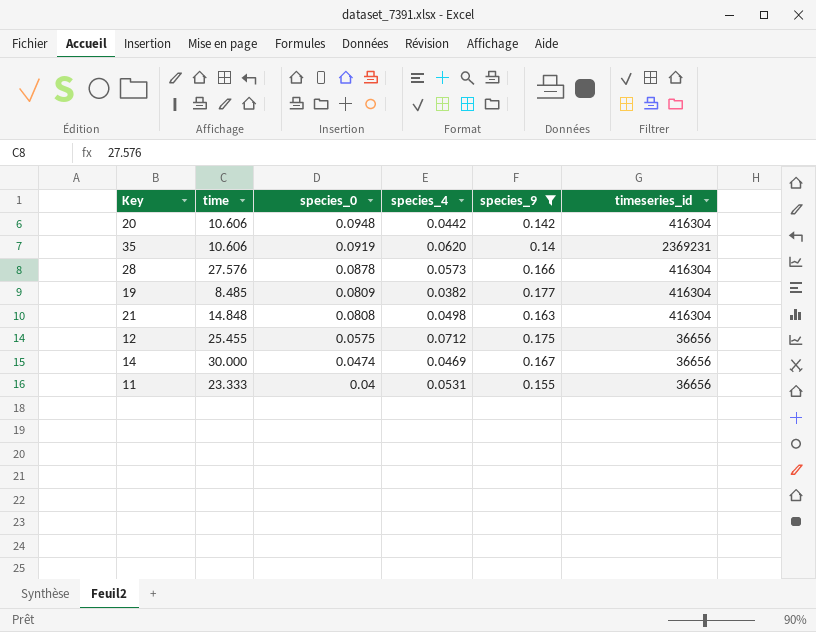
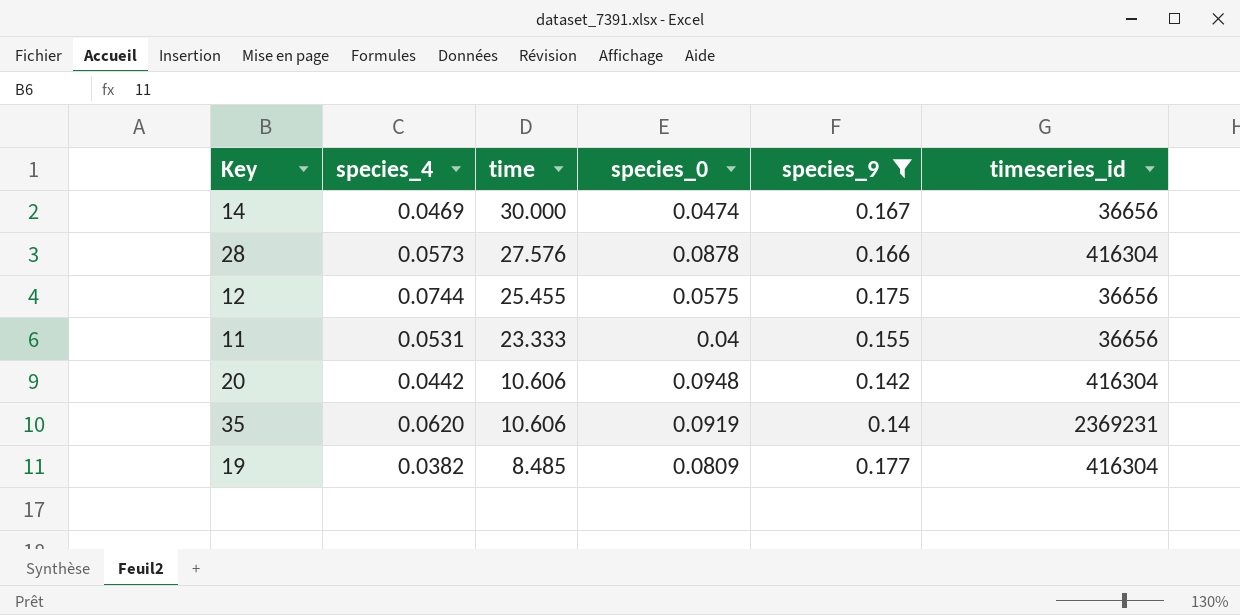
row order: species_0 descending -> time descending
column species_4 | position: 4 -> 2
row 21: 14.848 | 0.0808 | 0.0498 | 0.163 | 416304 -> none
12 | species_4: 0.0712 -> 0.0744

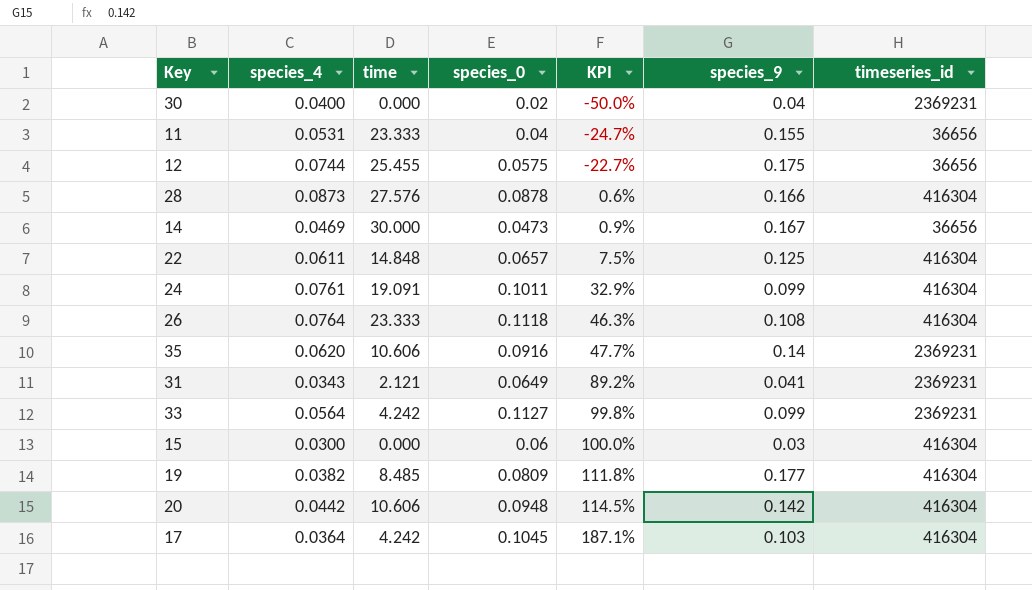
filter: species_9 >= 0.14 -> none
row order: time descending -> KPI ascending
column KPI | formula: none -> ([species_0] - [species_4]) / [species_4]
28 | species_4: 0.0573 -> 0.0873
14 | species_0: 0.0474 -> 0.0473
35 | species_0: 0.0919 -> 0.0916

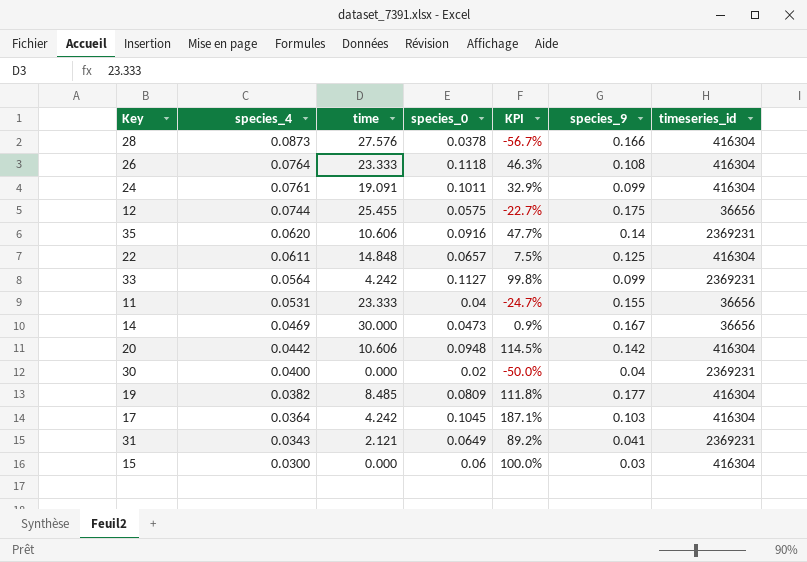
row order: KPI ascending -> species_4 descending
28 | species_0: 0.0878 -> 0.0378
28 | KPI: 0.6% -> -56.7%

